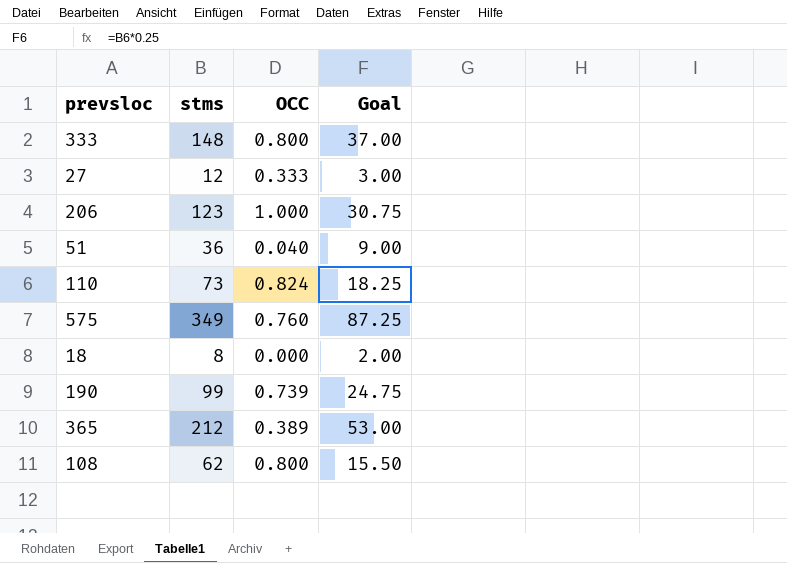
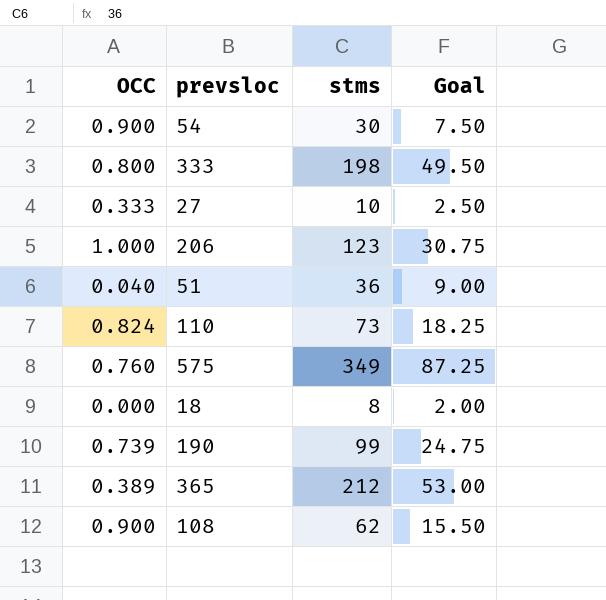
column OCC | position: 3 -> 1
row 54: none -> 0.900 | 30 | 7.50
333 | stms: 148 -> 198
333 | Goal: 37.00 -> 49.50
27 | stms: 12 -> 10
27 | Goal: 3.00 -> 2.50
108 | OCC: 0.800 -> 0.900

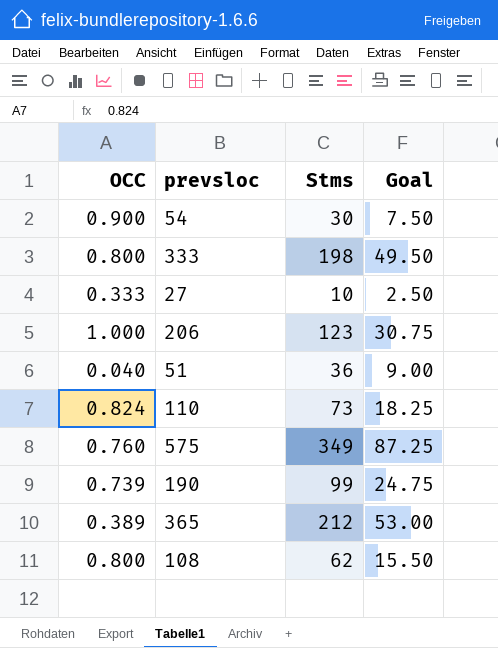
column name: stms -> Stms
row 18: 0.000 | 8 | 2.00 -> none
108 | OCC: 0.900 -> 0.800

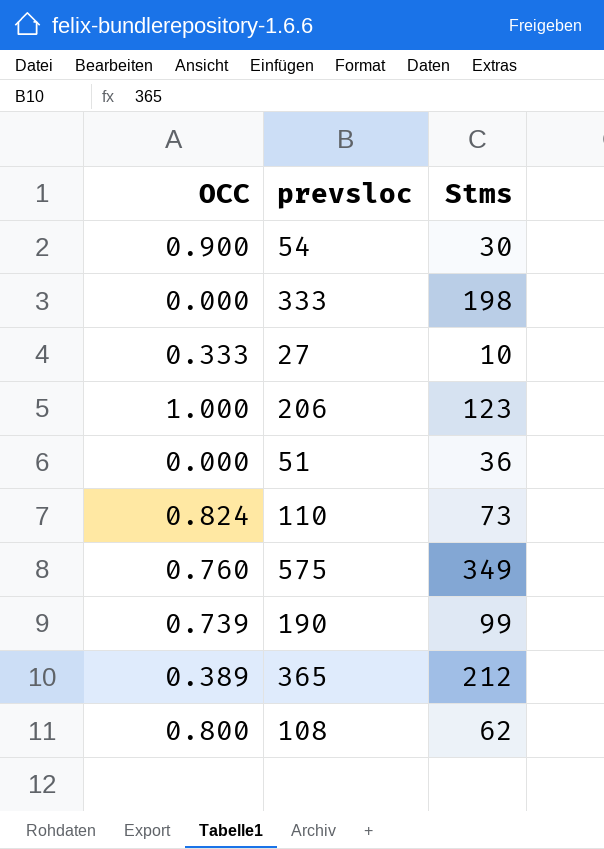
column Goal | formula: [Stms] * 0.25 -> none
333 | OCC: 0.800 -> 0.000
51 | OCC: 0.040 -> 0.000

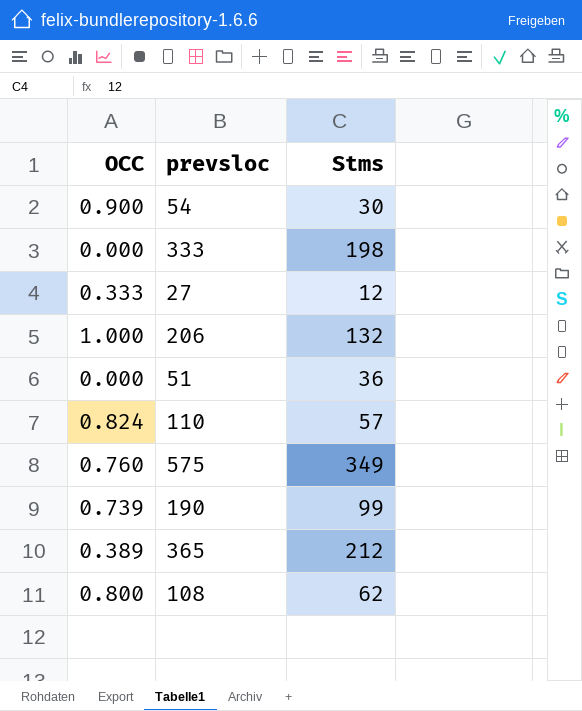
27 | Stms: 10 -> 12
206 | Stms: 123 -> 132
110 | Stms: 73 -> 57

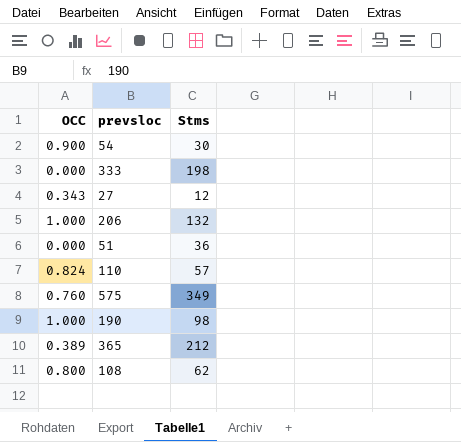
27 | OCC: 0.333 -> 0.343
190 | OCC: 0.739 -> 1.000
190 | Stms: 99 -> 98

